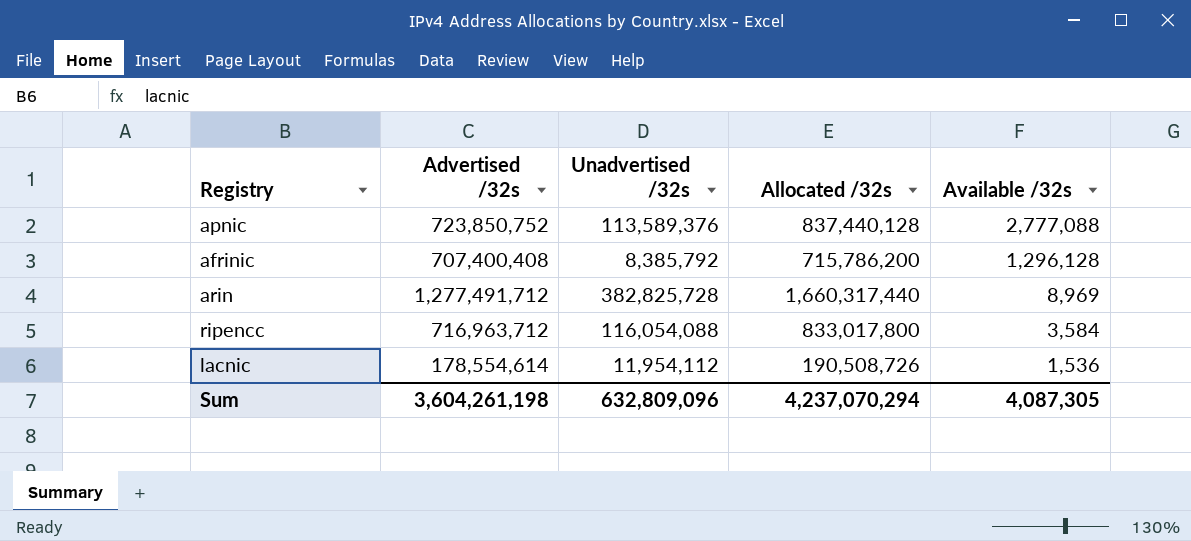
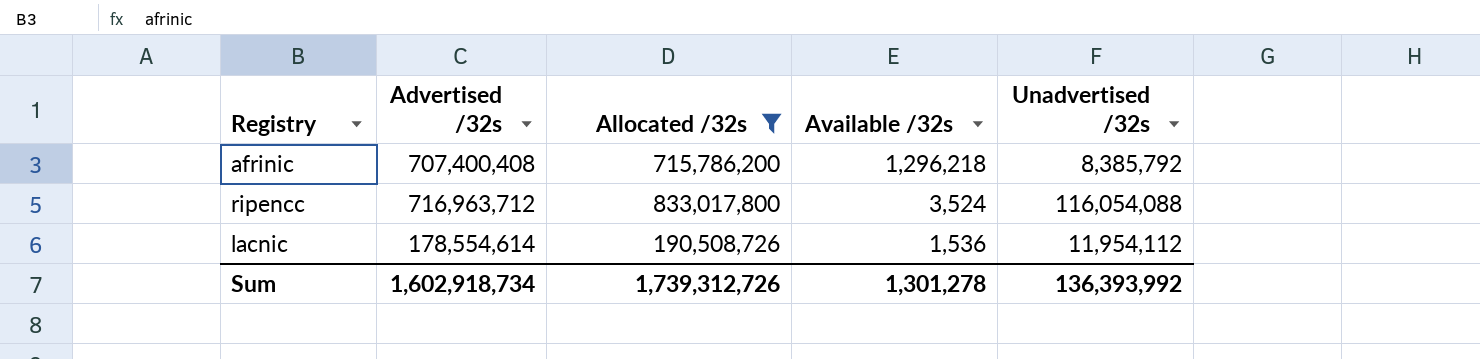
filter: none -> Allocated /32s <= 833,017,800
column Unadvertised /32s | position: 3 -> 5
afrinic | Available /32s: 1,296,128 -> 1,296,218
ripencc | Available /32s: 3,584 -> 3,524
Sum | Advertised /32s: 3,604,261,198 -> 1,602,918,734
Sum | Allocated /32s: 4,237,070,294 -> 1,739,312,726
Sum | Available /32s: 4,087,305 -> 1,301,278
Sum | Unadvertised /32s: 632,809,096 -> 136,393,992

